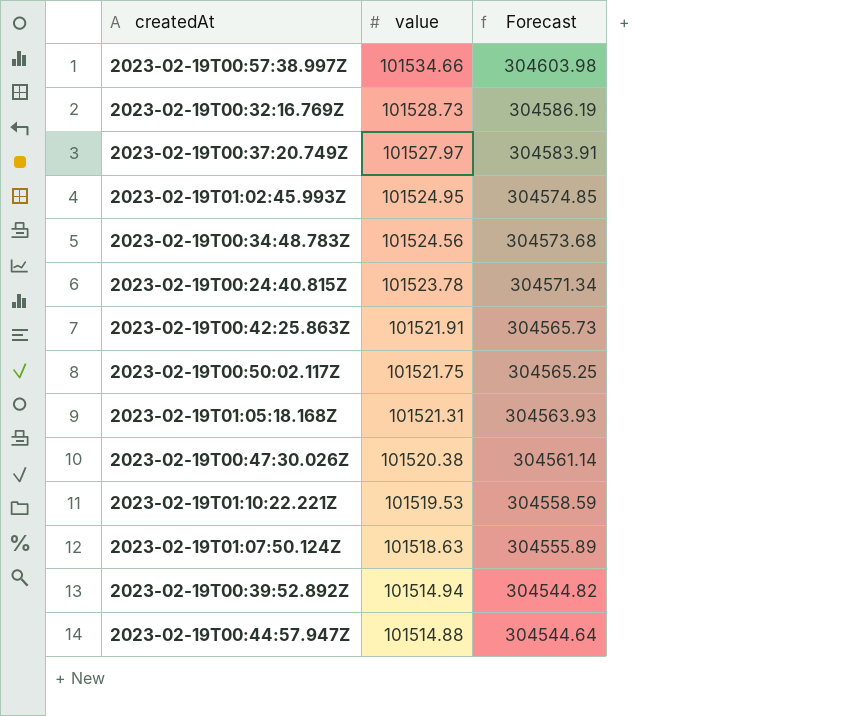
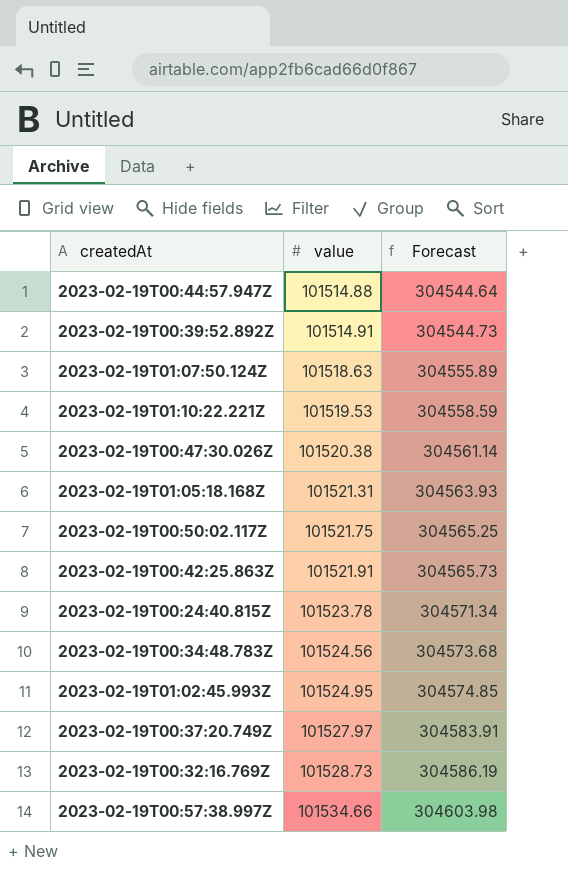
row order: value descending -> value ascending
2023-02-19T00:39:52.892Z | value: 101514.94 -> 101514.91
2023-02-19T00:39:52.892Z | Forecast: 304544.82 -> 304544.73

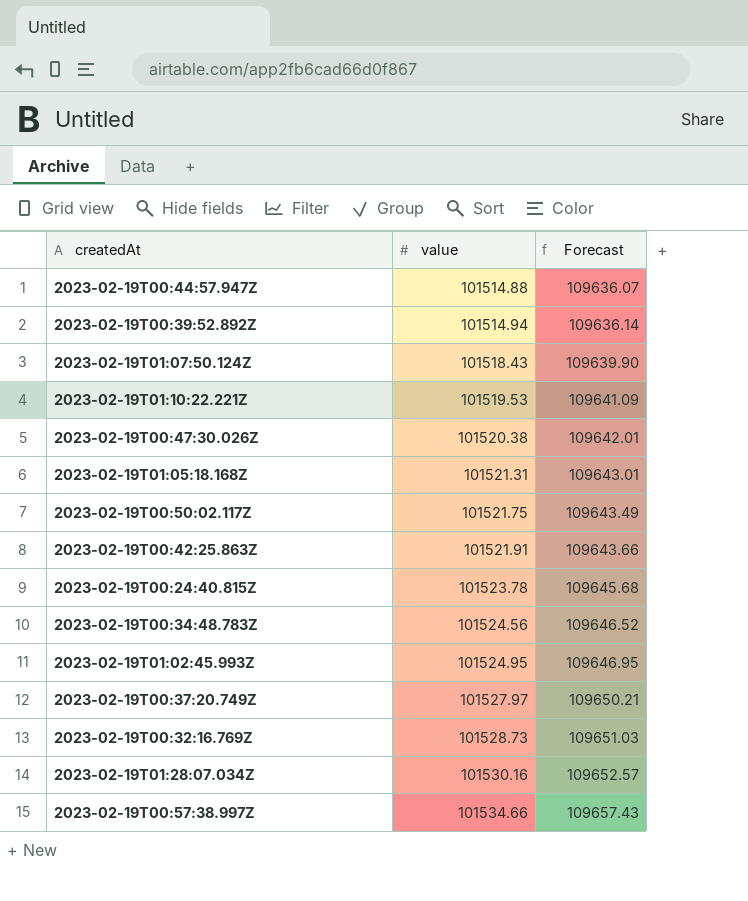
column Forecast | formula: [value] * 3 -> [value] * 1.08
2023-02-19T00:39:52.892Z | value: 101514.91 -> 101514.94
2023-02-19T01:07:50.124Z | value: 101518.63 -> 101518.43
row 2023-02-19T01:28:07.034Z: none -> 101530.16 | 109652.57

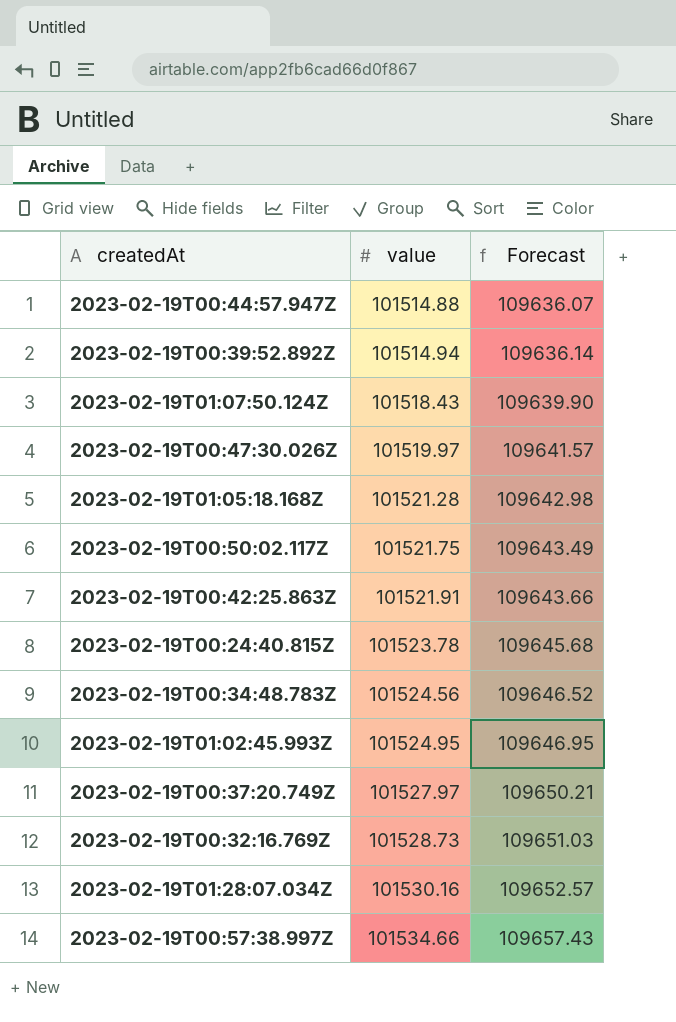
row 2023-02-19T01:10:22.221Z: 101519.53 | 109641.09 -> none
2023-02-19T00:47:30.026Z | value: 101520.38 -> 101519.97
2023-02-19T00:47:30.026Z | Forecast: 109642.01 -> 109641.57
2023-02-19T01:05:18.168Z | value: 101521.31 -> 101521.28
2023-02-19T01:05:18.168Z | Forecast: 109643.01 -> 109642.98

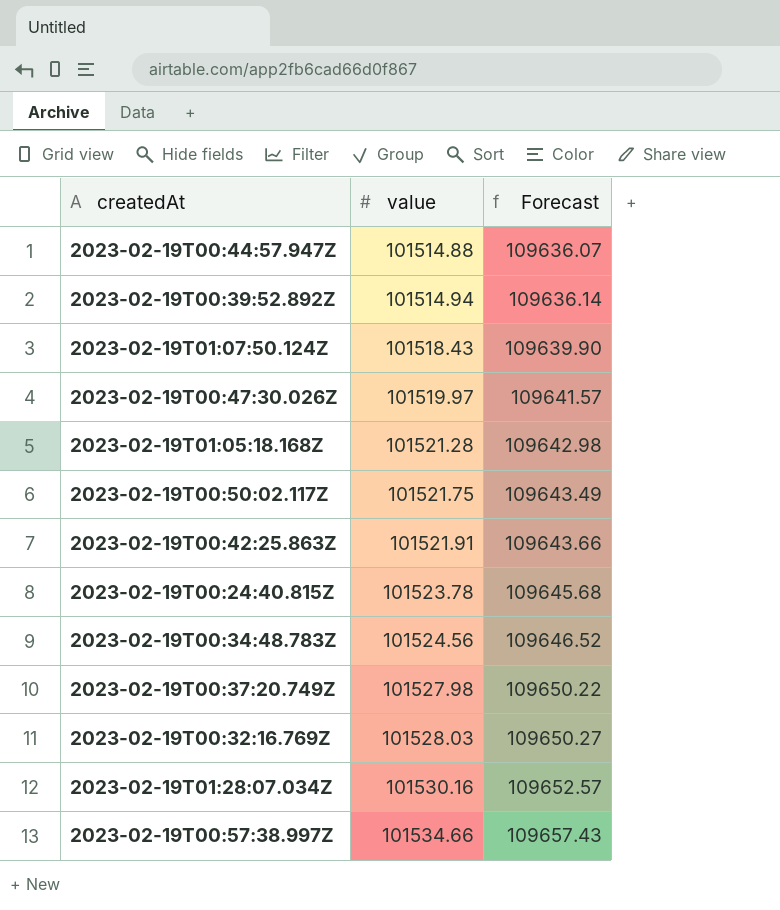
row 2023-02-19T01:02:45.993Z: 101524.95 | 109646.95 -> none
2023-02-19T00:37:20.749Z | value: 101527.97 -> 101527.98
2023-02-19T00:37:20.749Z | Forecast: 109650.21 -> 109650.22
2023-02-19T00:32:16.769Z | value: 101528.73 -> 101528.03
2023-02-19T00:32:16.769Z | Forecast: 109651.03 -> 109650.27

